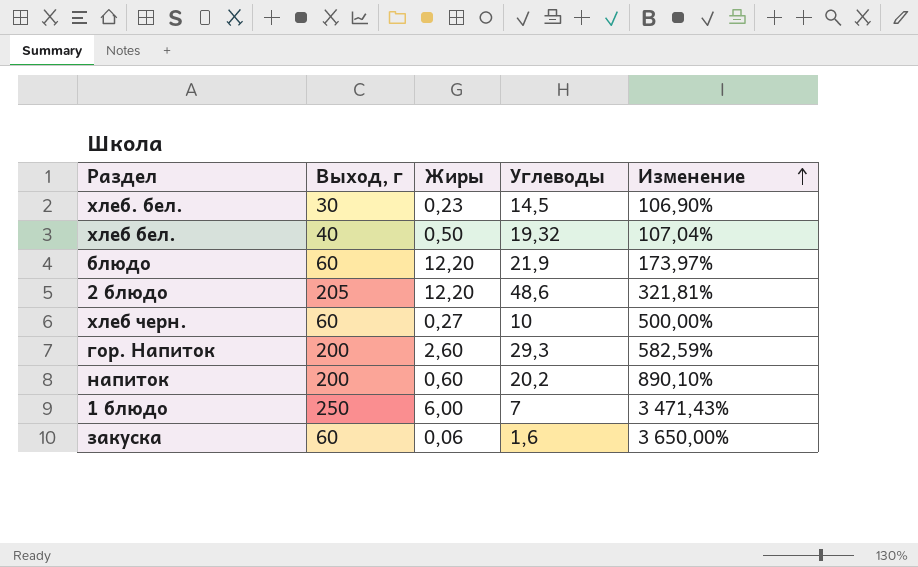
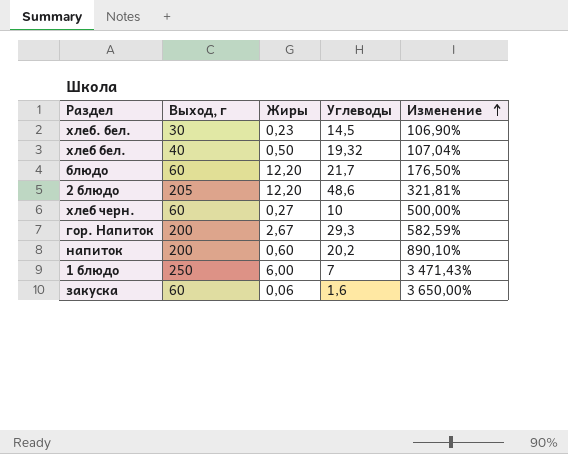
блюдо | Углеводы: 21,9 -> 21,7
блюдо | Изменение: 173,97% -> 176,50%
гор. Напиток | Жиры: 2,60 -> 2,67

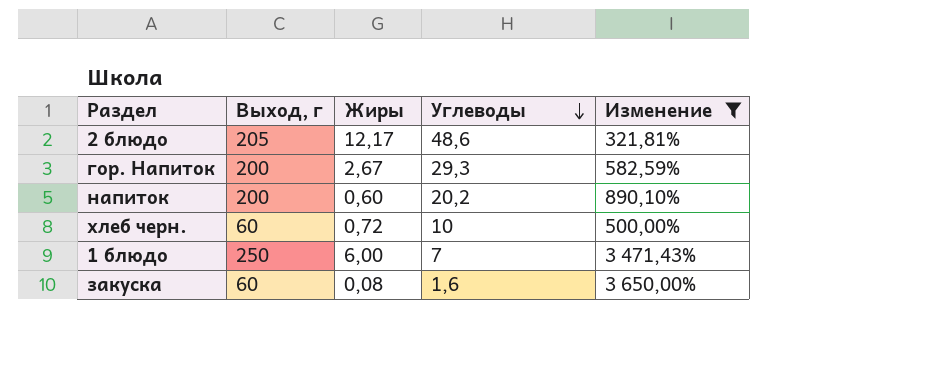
filter: none -> Изменение >= 321,81%
row order: Изменение ascending -> Углеводы descending
2 блюдо | Жиры: 12,20 -> 12,17
хлеб черн. | Жиры: 0,27 -> 0,72
закуска | Жиры: 0,06 -> 0,08

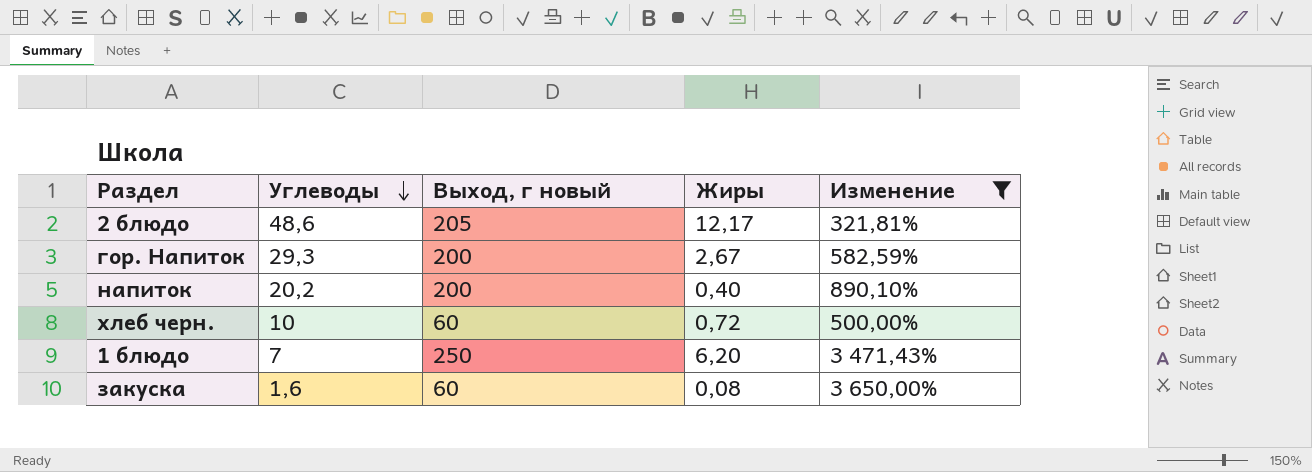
column Углеводы | position: 4 -> 2
column name: Выход, г -> Выход, г новый
напиток | Жиры: 0,60 -> 0,40
1 блюдо | Жиры: 6,00 -> 6,20

